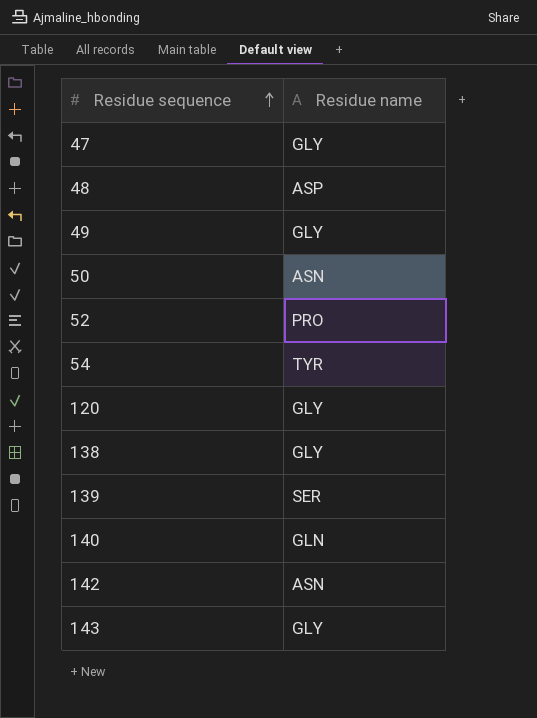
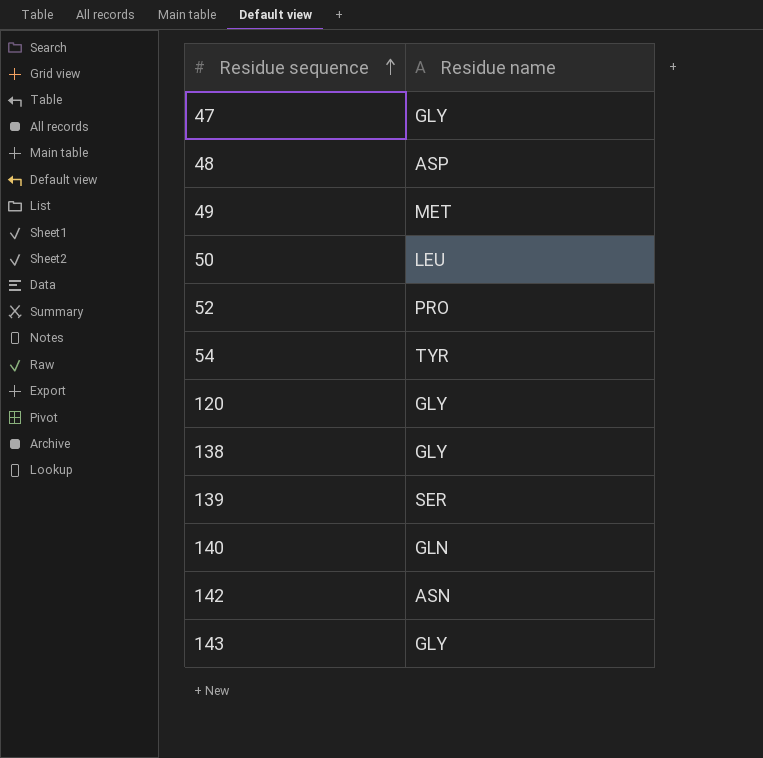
49 | Residue name: GLY -> MET
50 | Residue name: ASN -> LEU

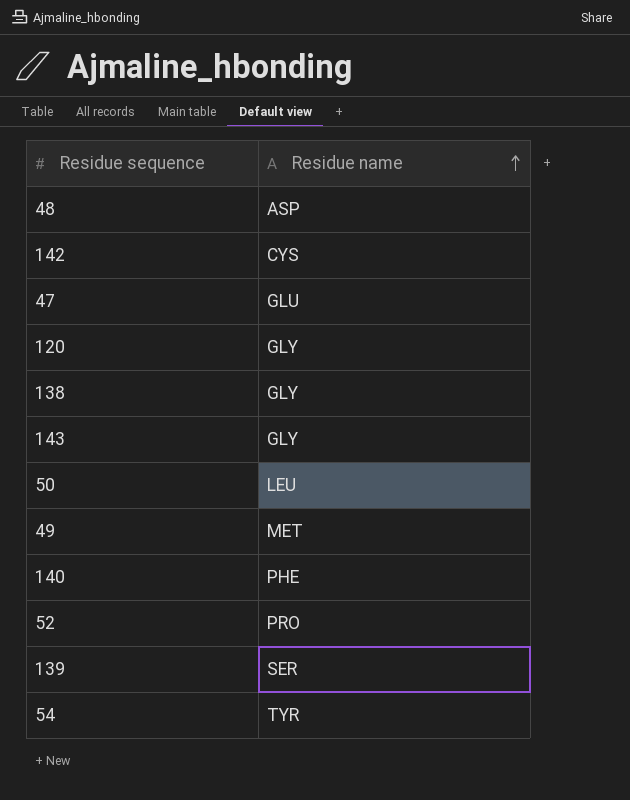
row order: Residue sequence ascending -> Residue name ascending
142 | Residue name: ASN -> CYS
47 | Residue name: GLY -> GLU
140 | Residue name: GLN -> PHE

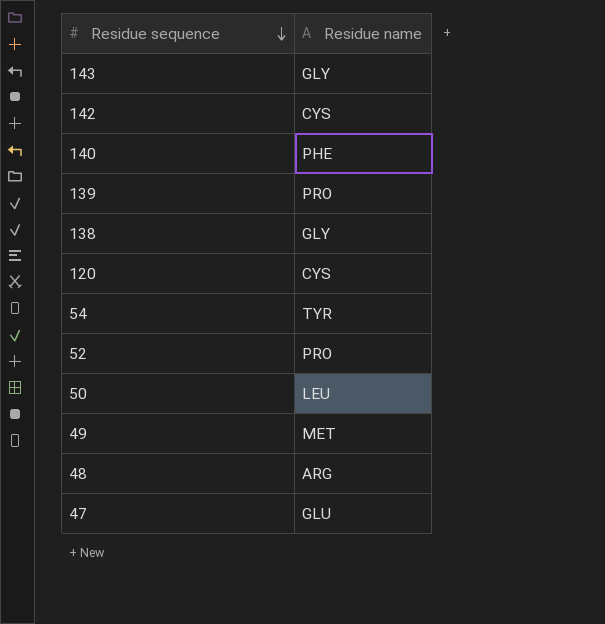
row order: Residue name ascending -> Residue sequence descending
139 | Residue name: SER -> PRO
120 | Residue name: GLY -> CYS
48 | Residue name: ASP -> ARG

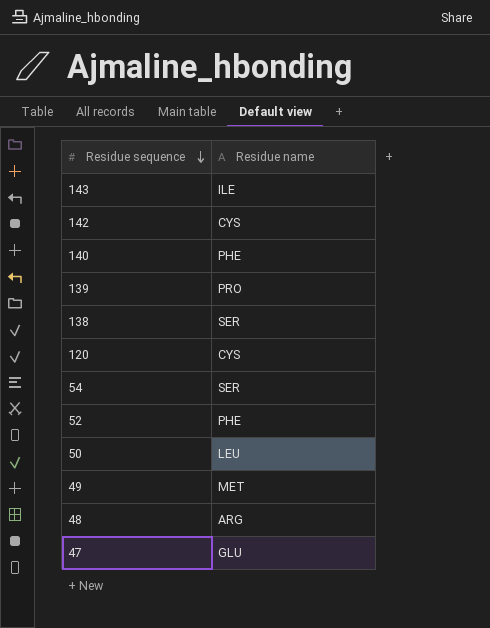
143 | Residue name: GLY -> ILE
138 | Residue name: GLY -> SER
54 | Residue name: TYR -> SER
52 | Residue name: PRO -> PHE

